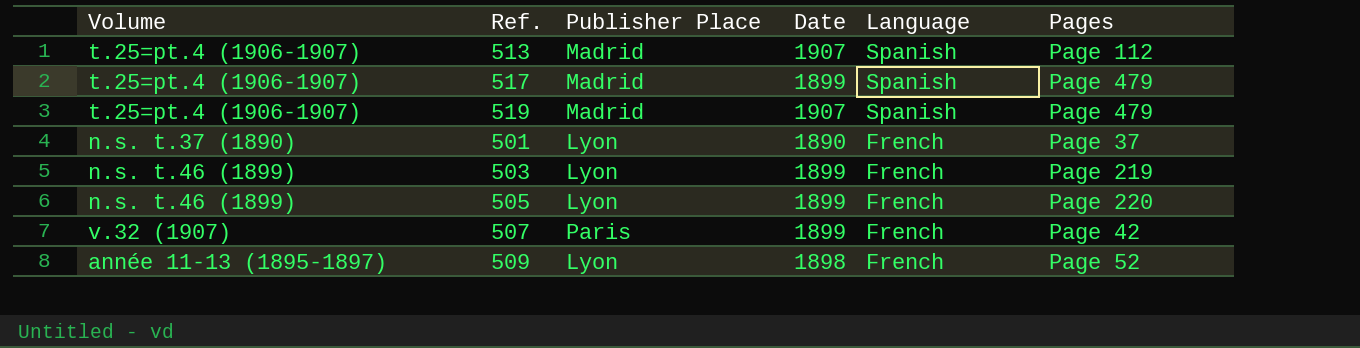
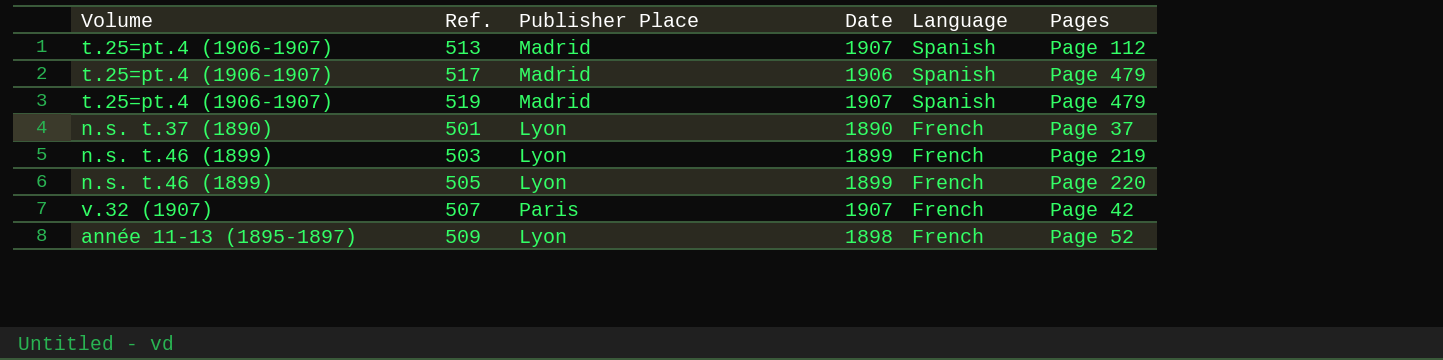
517 | Date: 1899 -> 1906
507 | Date: 1899 -> 1907

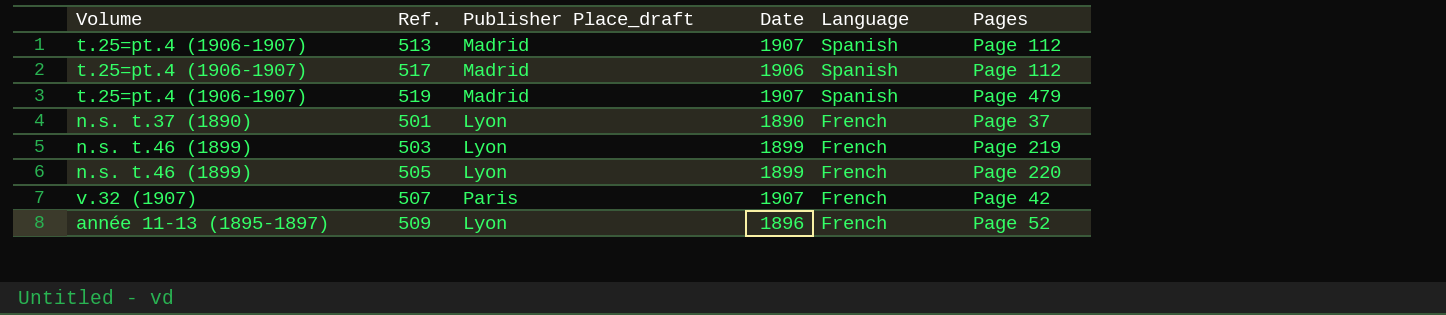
column name: Publisher Place -> Publisher Place_draft
517 | Pages: Page 479 -> Page 112
509 | Date: 1898 -> 1896

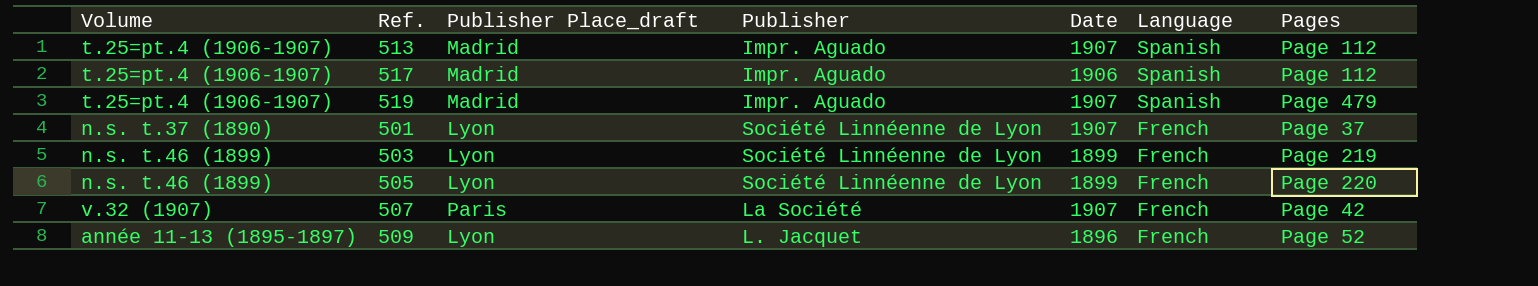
column Publisher | position: none -> 4
501 | Date: 1890 -> 1907

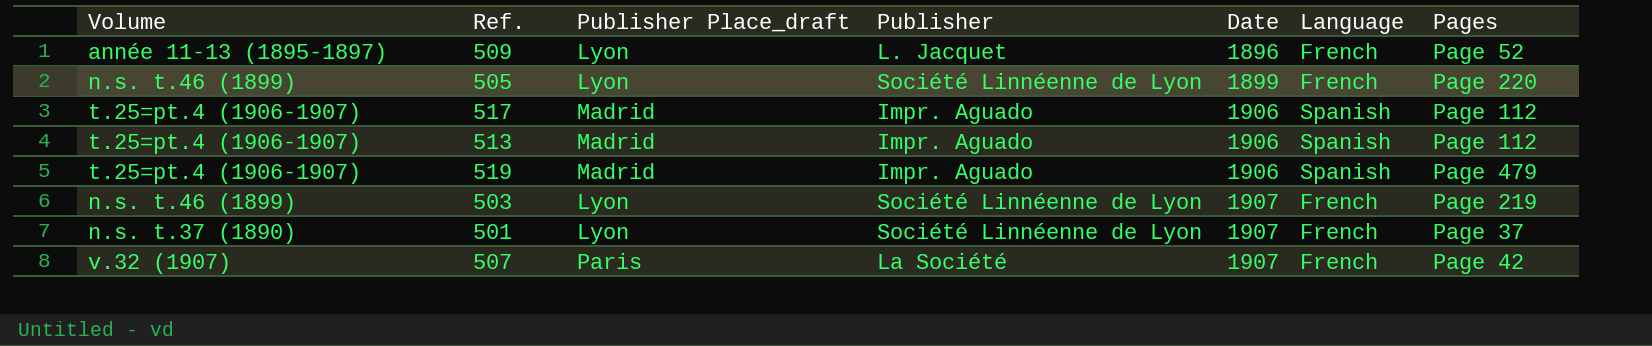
row order: Language descending -> Date ascending
513 | Date: 1907 -> 1906
519 | Date: 1907 -> 1906
503 | Date: 1899 -> 1907

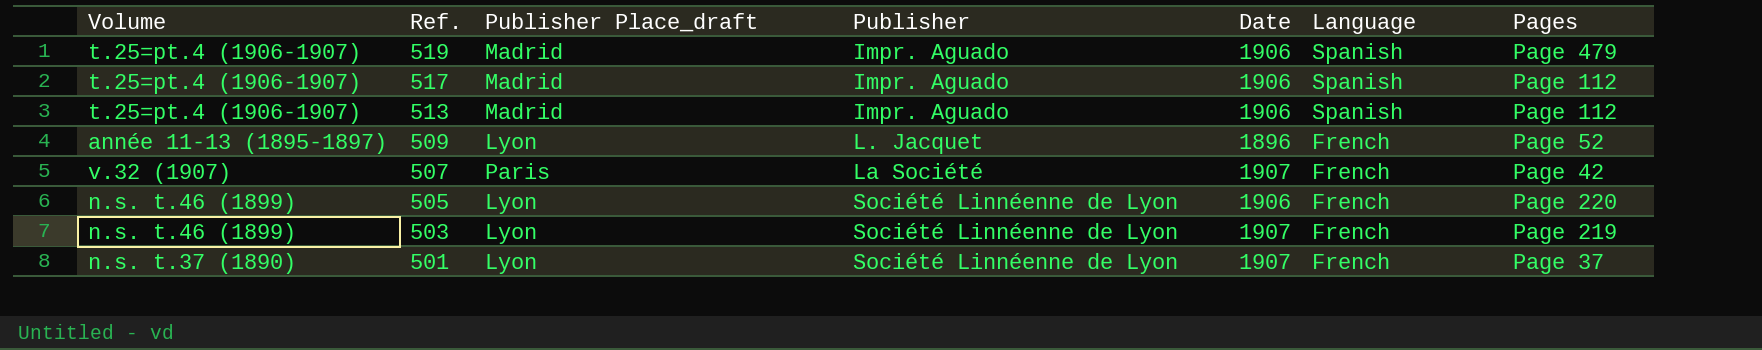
row order: Date ascending -> Ref. descending
505 | Date: 1899 -> 1906

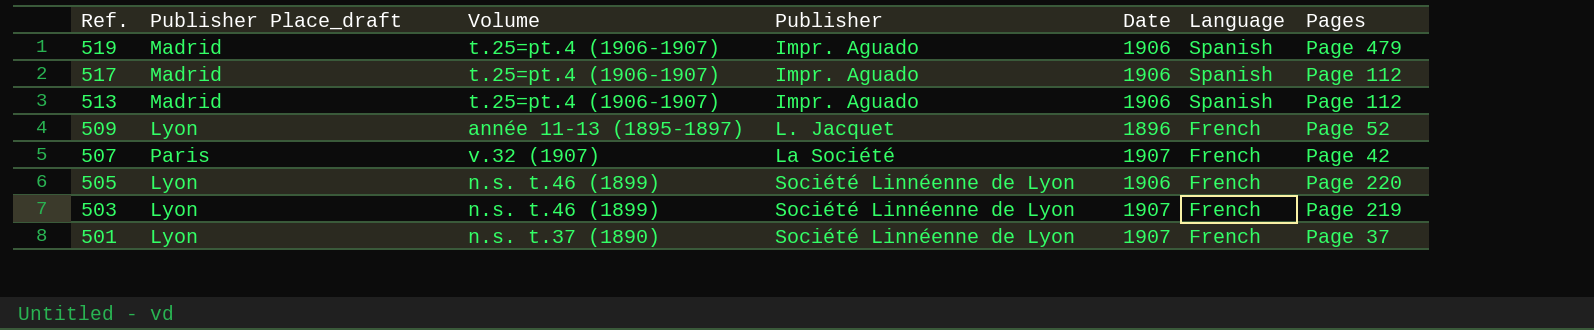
column Volume | position: 1 -> 3

